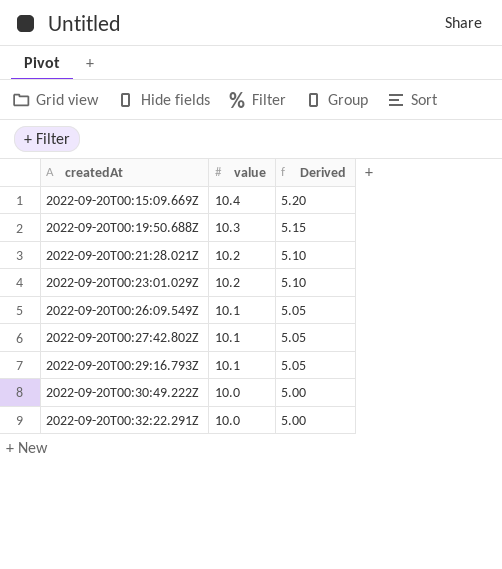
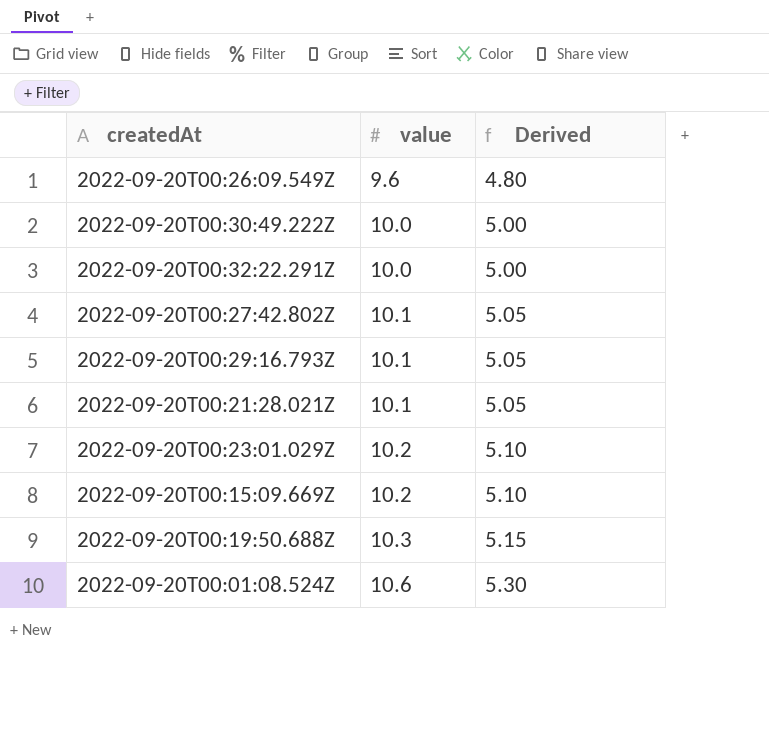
row order: createdAt ascending -> value ascending
2022-09-20T00:26:09.549Z | value: 10.1 -> 9.6
2022-09-20T00:26:09.549Z | Derived: 5.05 -> 4.80
2022-09-20T00:21:28.021Z | value: 10.2 -> 10.1
2022-09-20T00:21:28.021Z | Derived: 5.10 -> 5.05
2022-09-20T00:15:09.669Z | value: 10.4 -> 10.2
2022-09-20T00:15:09.669Z | Derived: 5.20 -> 5.10
row 2022-09-20T00:01:08.524Z: none -> 10.6 | 5.30

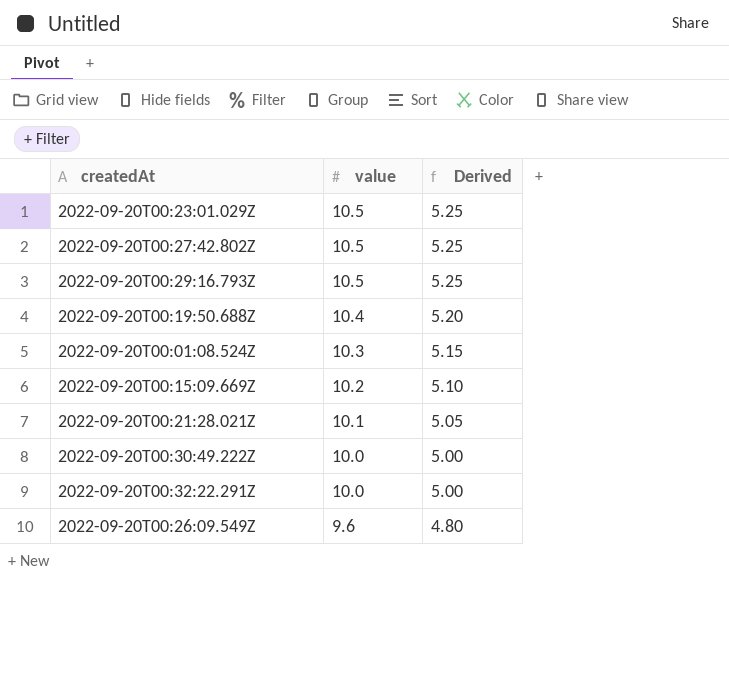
row order: value ascending -> value descending
2022-09-20T00:23:01.029Z | value: 10.2 -> 10.5
2022-09-20T00:23:01.029Z | Derived: 5.10 -> 5.25
2022-09-20T00:27:42.802Z | value: 10.1 -> 10.5
2022-09-20T00:27:42.802Z | Derived: 5.05 -> 5.25
2022-09-20T00:29:16.793Z | value: 10.1 -> 10.5
2022-09-20T00:29:16.793Z | Derived: 5.05 -> 5.25
2022-09-20T00:19:50.688Z | value: 10.3 -> 10.4
2022-09-20T00:19:50.688Z | Derived: 5.15 -> 5.20
2022-09-20T00:01:08.524Z | value: 10.6 -> 10.3
2022-09-20T00:01:08.524Z | Derived: 5.30 -> 5.15

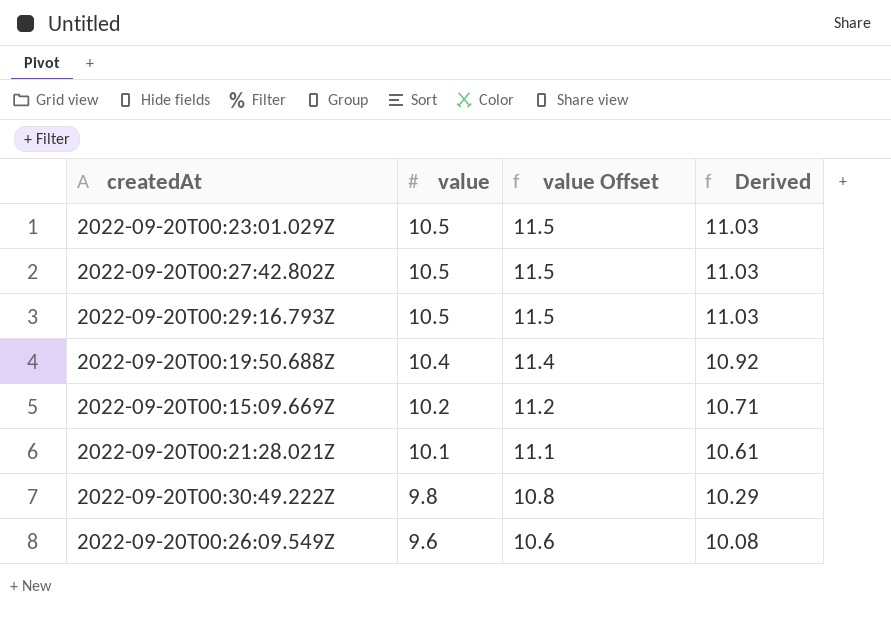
column value Offset | formula: none -> [value] + 1
column Derived | formula: [value] * 0.5 -> [value] * 1.05
row 2022-09-20T00:01:08.524Z: 10.3 | 5.15 -> none
row 2022-09-20T00:32:22.291Z: 10.0 | 5.00 -> none
2022-09-20T00:30:49.222Z | value: 10.0 -> 9.8

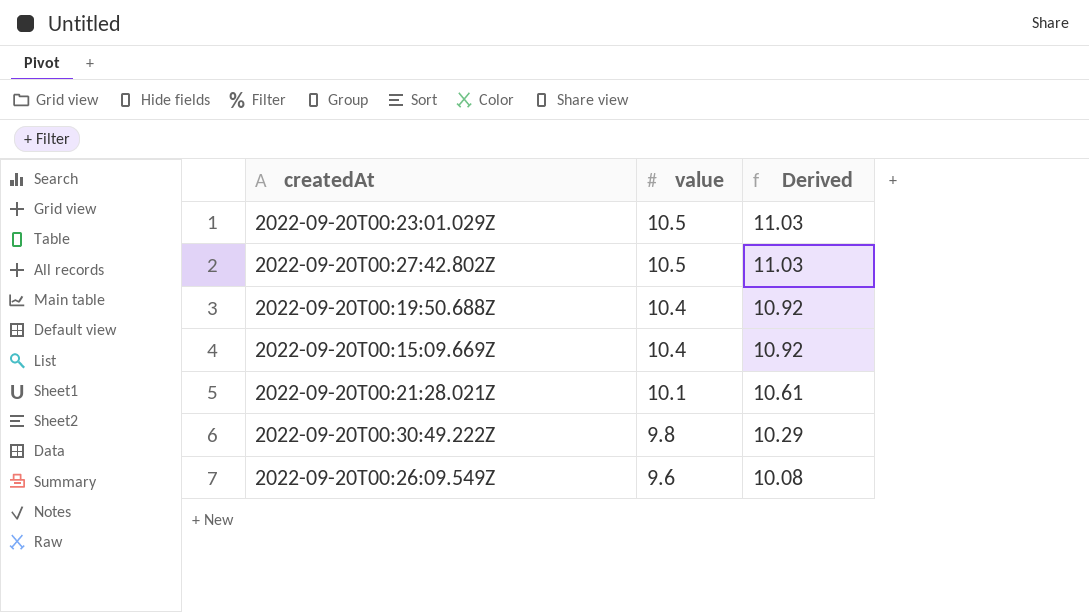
column value Offset | formula: [value] + 1 -> none
row 2022-09-20T00:29:16.793Z: 10.5 | 11.5 | 11.03 -> none
2022-09-20T00:15:09.669Z | value: 10.2 -> 10.4
2022-09-20T00:15:09.669Z | Derived: 10.71 -> 10.92

